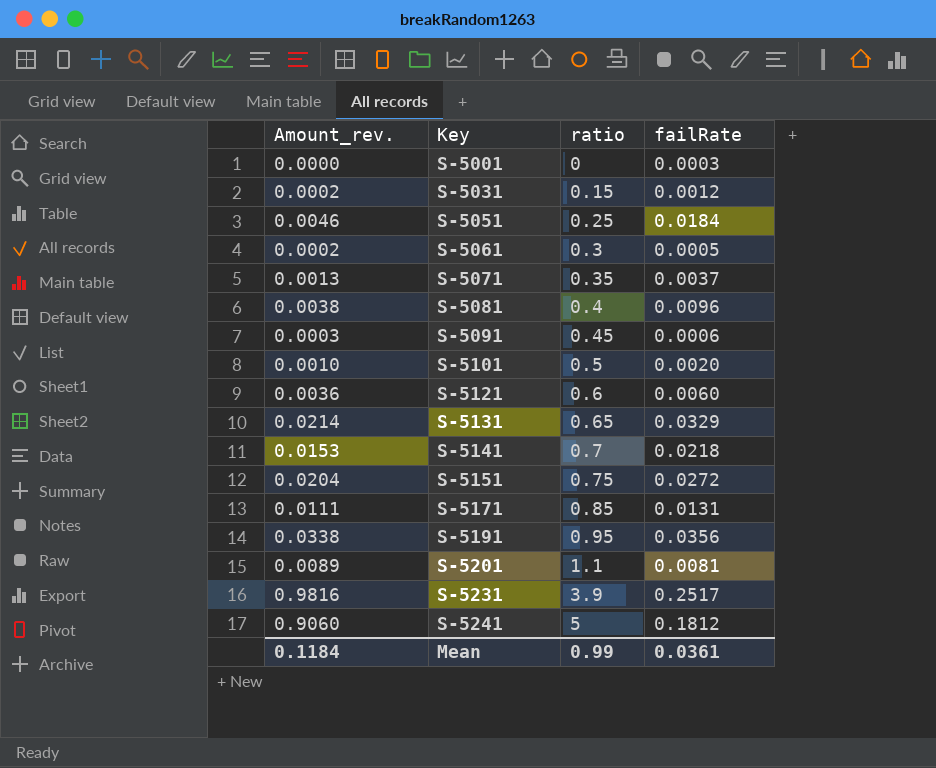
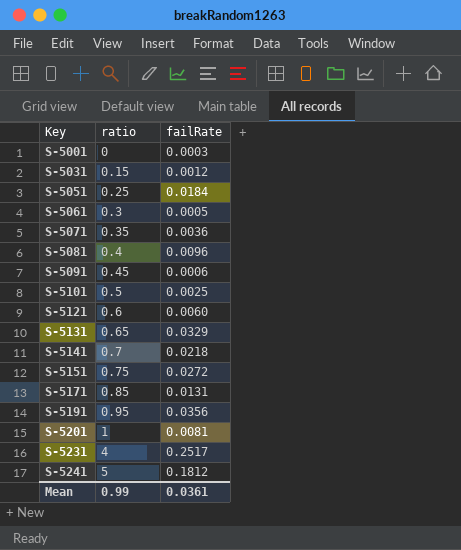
column Amount_rev. | formula: [ratio] * [failRate] -> none
S-5071 | failRate: 0.0037 -> 0.0036
S-5101 | failRate: 0.0020 -> 0.0025
S-5201 | ratio: 1.1 -> 1
S-5231 | ratio: 3.9 -> 4

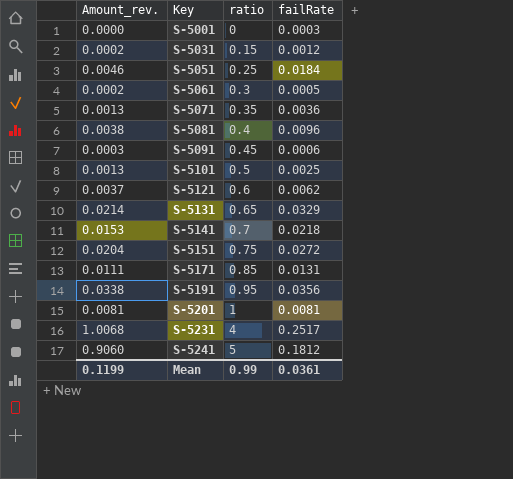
column Amount_rev. | formula: none -> [ratio] * [failRate]
S-5121 | failRate: 0.0060 -> 0.0062

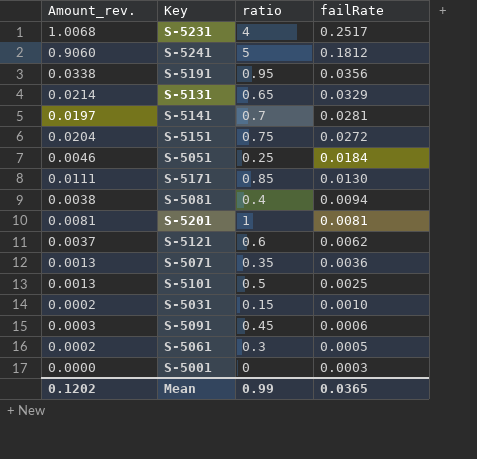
row order: Key ascending -> failRate descending
S-5141 | Amount_rev.: 0.0153 -> 0.0197
S-5141 | failRate: 0.0218 -> 0.0281
S-5171 | failRate: 0.0131 -> 0.0130
S-5081 | failRate: 0.0096 -> 0.0094
S-5031 | failRate: 0.0012 -> 0.0010
Mean | Amount_rev.: 0.1199 -> 0.1202
Mean | failRate: 0.0361 -> 0.0365

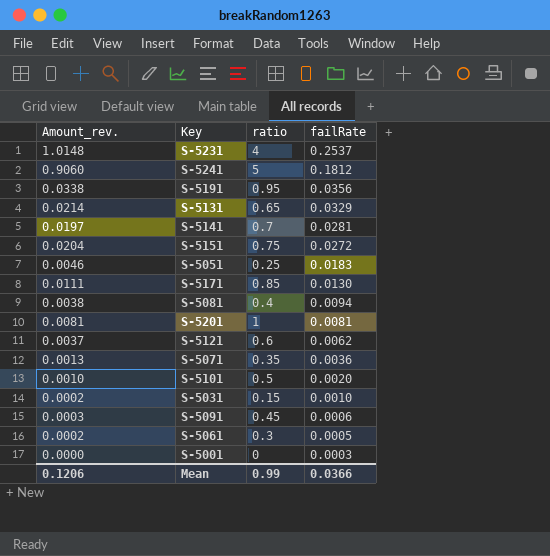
S-5231 | Amount_rev.: 1.0068 -> 1.0148
S-5231 | failRate: 0.2517 -> 0.2537
S-5051 | failRate: 0.0184 -> 0.0183
S-5101 | Amount_rev.: 0.0013 -> 0.0010
S-5101 | failRate: 0.0025 -> 0.0020
Mean | Amount_rev.: 0.1202 -> 0.1206
Mean | failRate: 0.0365 -> 0.0366

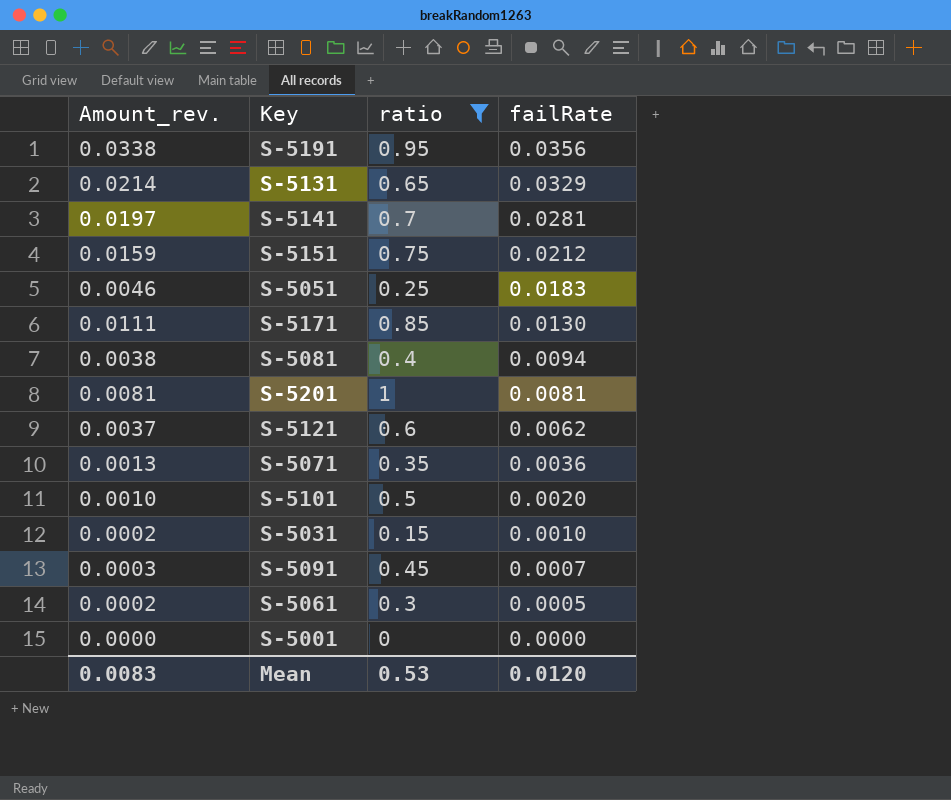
filter: none -> ratio <= 1
S-5151 | Amount_rev.: 0.0204 -> 0.0159
S-5151 | failRate: 0.0272 -> 0.0212
S-5091 | failRate: 0.0006 -> 0.0007
S-5001 | failRate: 0.0003 -> 0.0000
Mean | Amount_rev.: 0.1206 -> 0.0083
Mean | ratio: 0.99 -> 0.53
Mean | failRate: 0.0366 -> 0.0120

